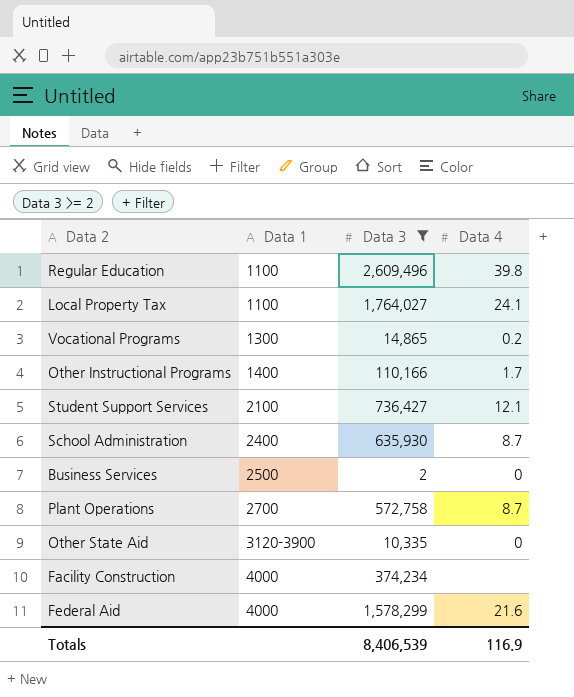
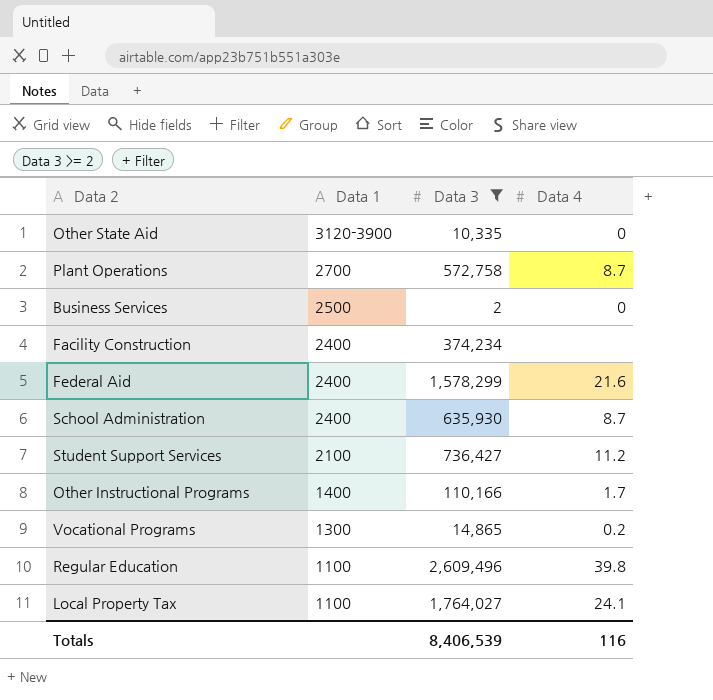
row order: Data 1 ascending -> Data 1 descending
Facility Construction | Data 1: 4000 -> 2400
Federal Aid | Data 1: 4000 -> 2400
Student Support Services | Data 4: 12.1 -> 11.2
Totals | Data 4: 116.9 -> 116

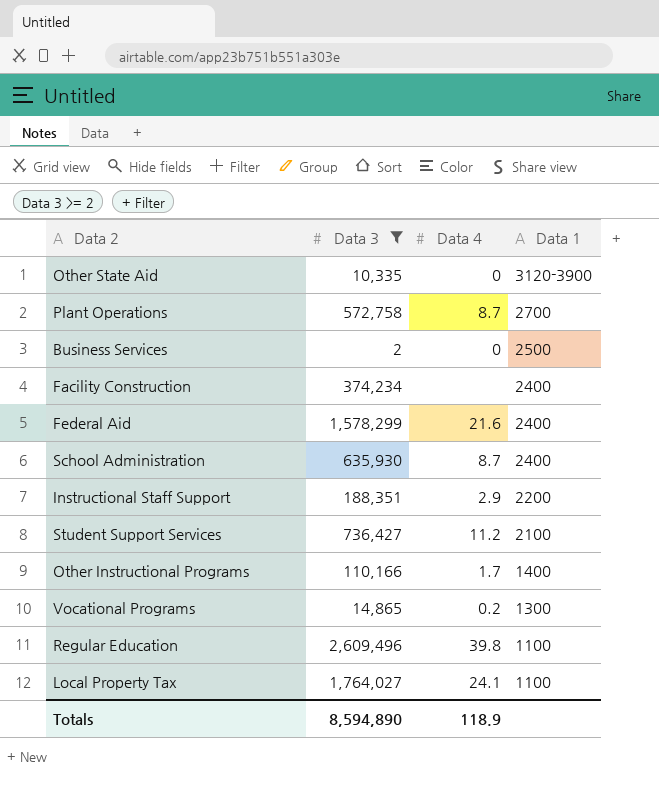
column Data 1 | position: 2 -> 4
row Instructional Staff Support: none -> 188,351 | 2.9 | 2200
Totals | Data 3: 8,406,539 -> 8,594,890
Totals | Data 4: 116 -> 118.9

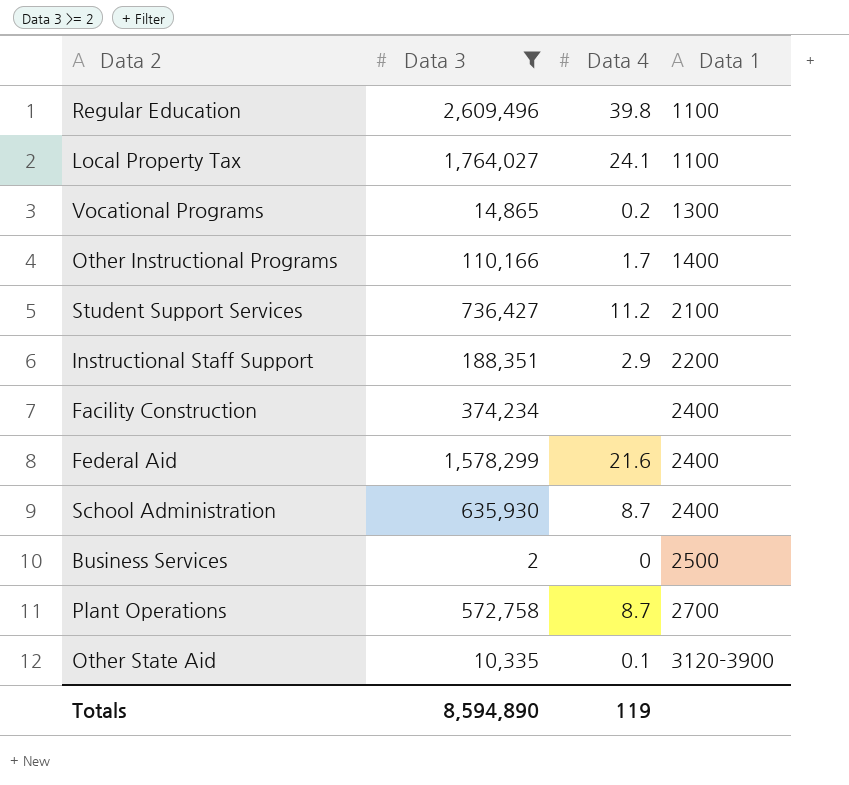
row order: Data 1 descending -> Data 1 ascending
Other State Aid | Data 4: 0 -> 0.1
Totals | Data 4: 118.9 -> 119

